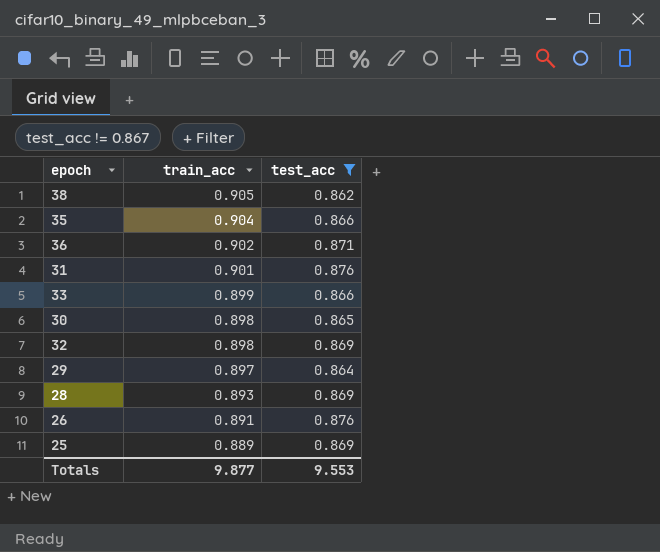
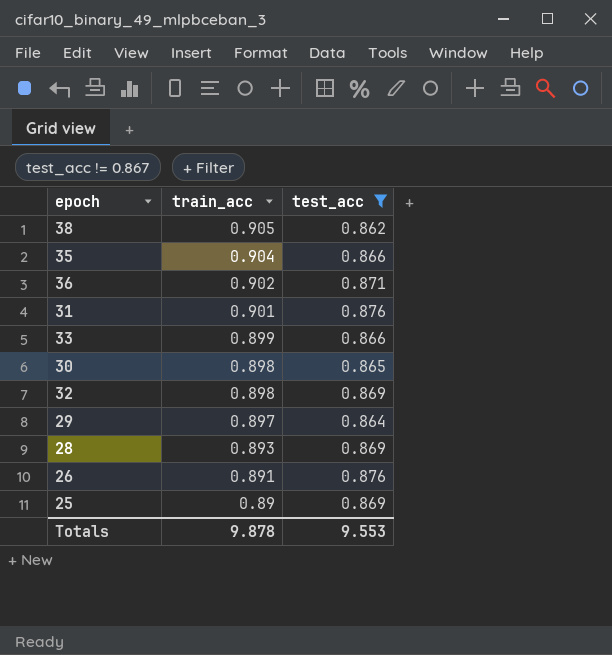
25 | train_acc: 0.889 -> 0.89
Totals | train_acc: 9.877 -> 9.878

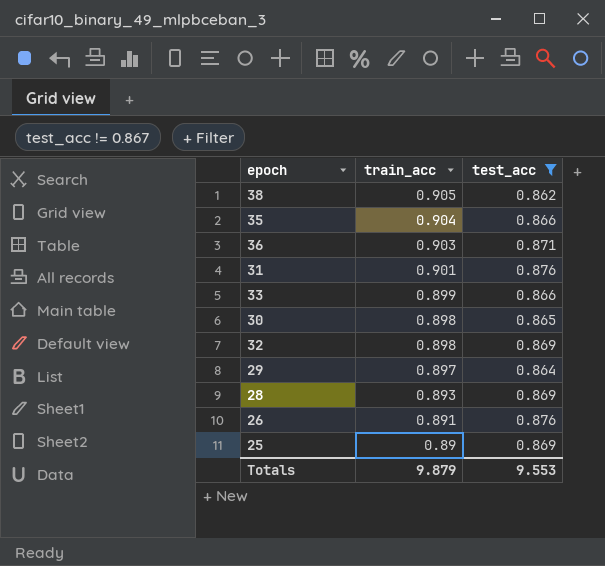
36 | train_acc: 0.902 -> 0.903
Totals | train_acc: 9.878 -> 9.879

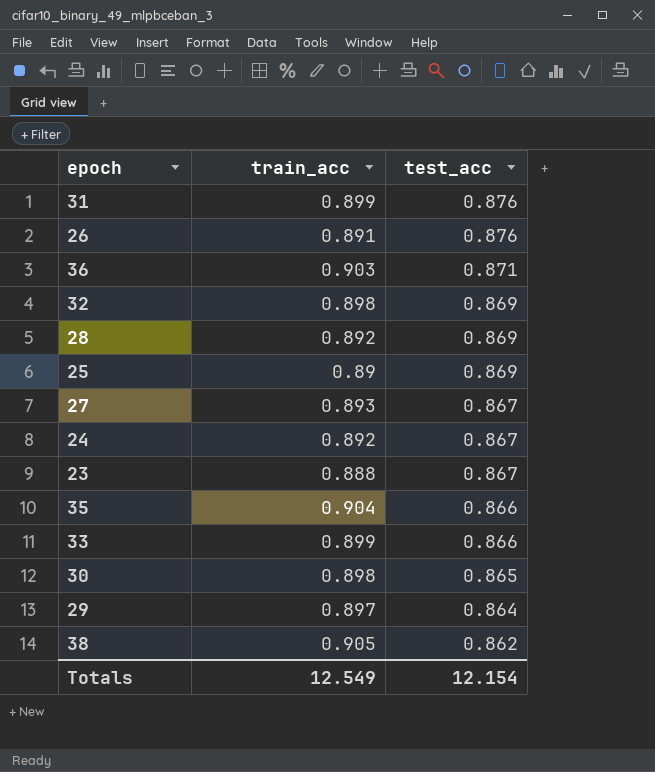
filter: test_acc != 0.867 -> none
row order: train_acc descending -> test_acc descending
31 | train_acc: 0.901 -> 0.899
28 | train_acc: 0.893 -> 0.892
Totals | train_acc: 9.879 -> 12.549
Totals | test_acc: 9.553 -> 12.154

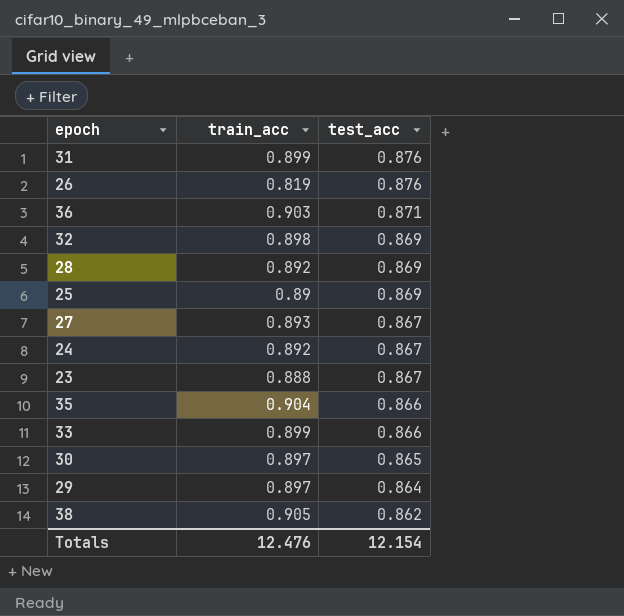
26 | train_acc: 0.891 -> 0.819
30 | train_acc: 0.898 -> 0.897
Totals | train_acc: 12.549 -> 12.476

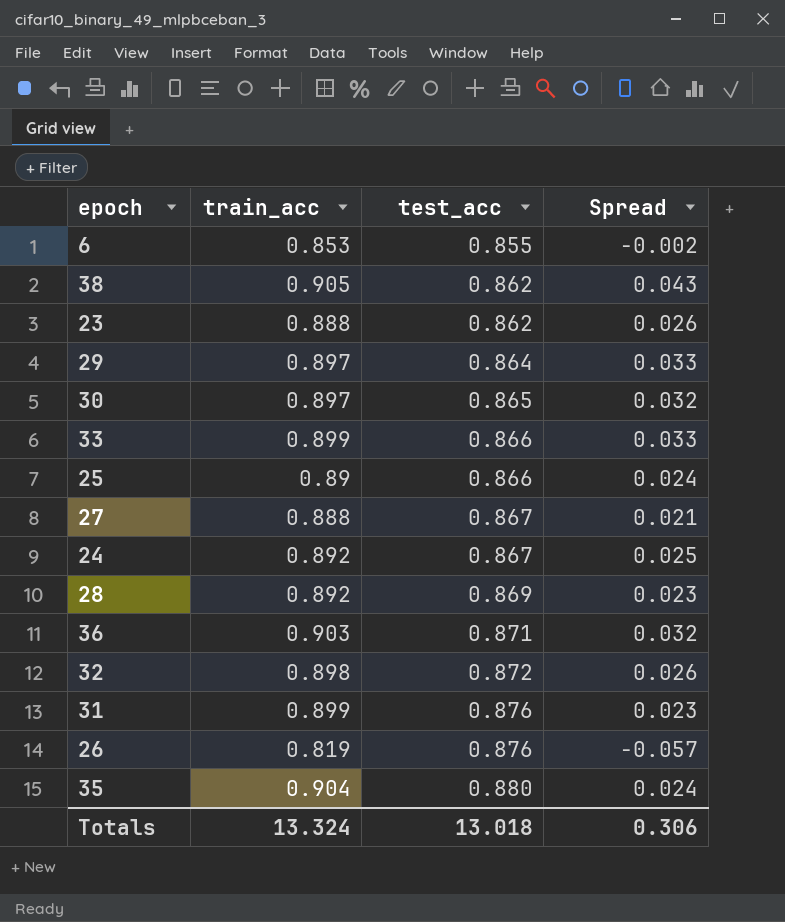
row order: test_acc descending -> test_acc ascending
column Spread | formula: none -> [train_acc] - [test_acc]
row 6: none -> 0.853 | 0.855 | -0.002
23 | test_acc: 0.867 -> 0.862
25 | test_acc: 0.869 -> 0.866
27 | train_acc: 0.893 -> 0.888
32 | test_acc: 0.869 -> 0.872
35 | test_acc: 0.866 -> 0.880
Totals | train_acc: 12.476 -> 13.324
Totals | test_acc: 12.154 -> 13.018

